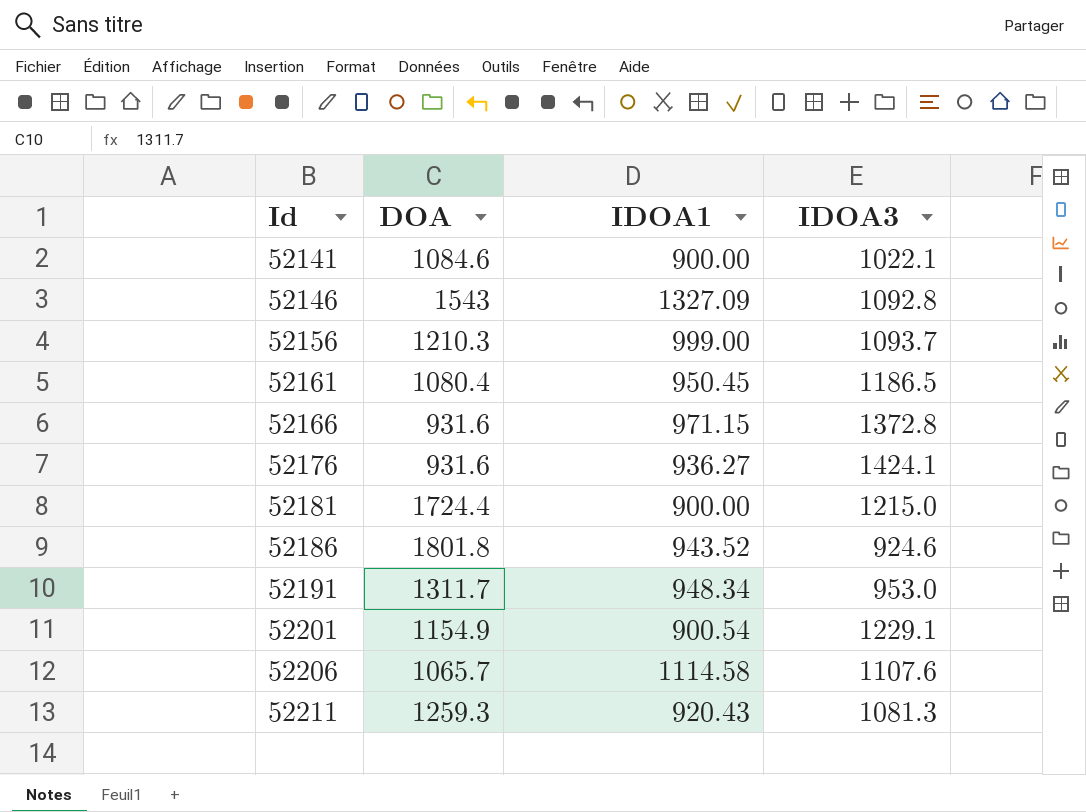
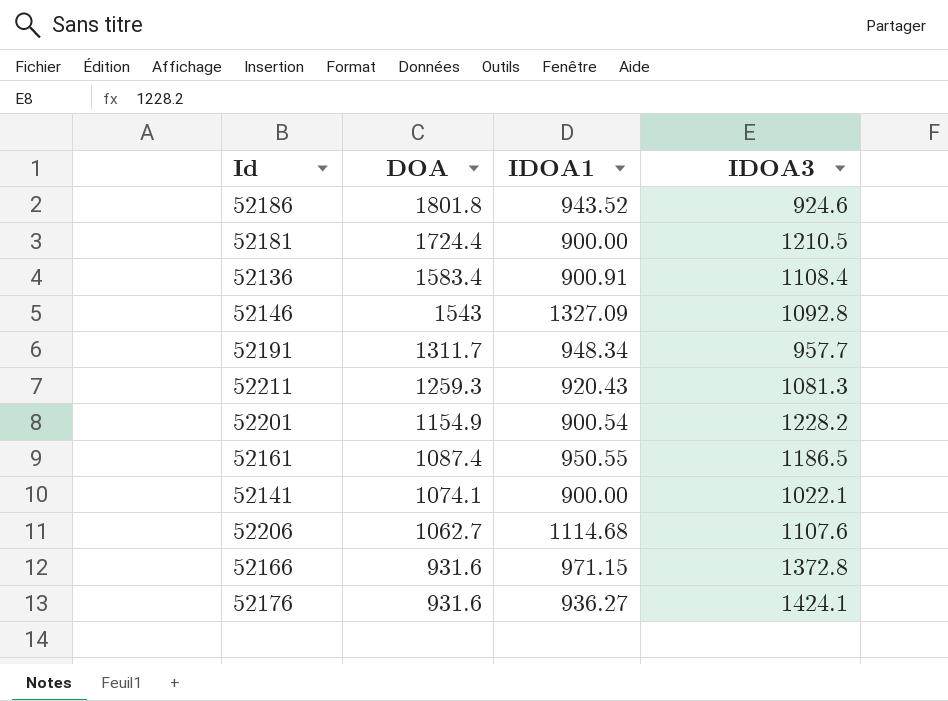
row order: Id ascending -> DOA descending
row 52156: 1210.3 | 999.00 | 1093.7 -> none
52181 | IDOA3: 1215.0 -> 1210.5
row 52136: none -> 1583.4 | 900.91 | 1108.4
52191 | IDOA3: 953.0 -> 957.7
52201 | IDOA3: 1229.1 -> 1228.2
52161 | DOA: 1080.4 -> 1087.4
52161 | IDOA1: 950.45 -> 950.55
52141 | DOA: 1084.6 -> 1074.1
52206 | DOA: 1065.7 -> 1062.7
52206 | IDOA1: 1114.58 -> 1114.68

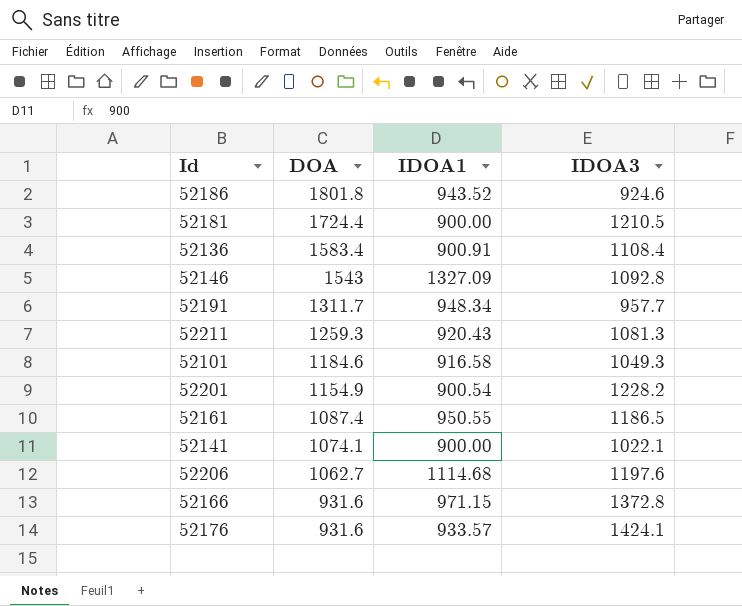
row 52101: none -> 1184.6 | 916.58 | 1049.3
52206 | IDOA3: 1107.6 -> 1197.6
52176 | IDOA1: 936.27 -> 933.57

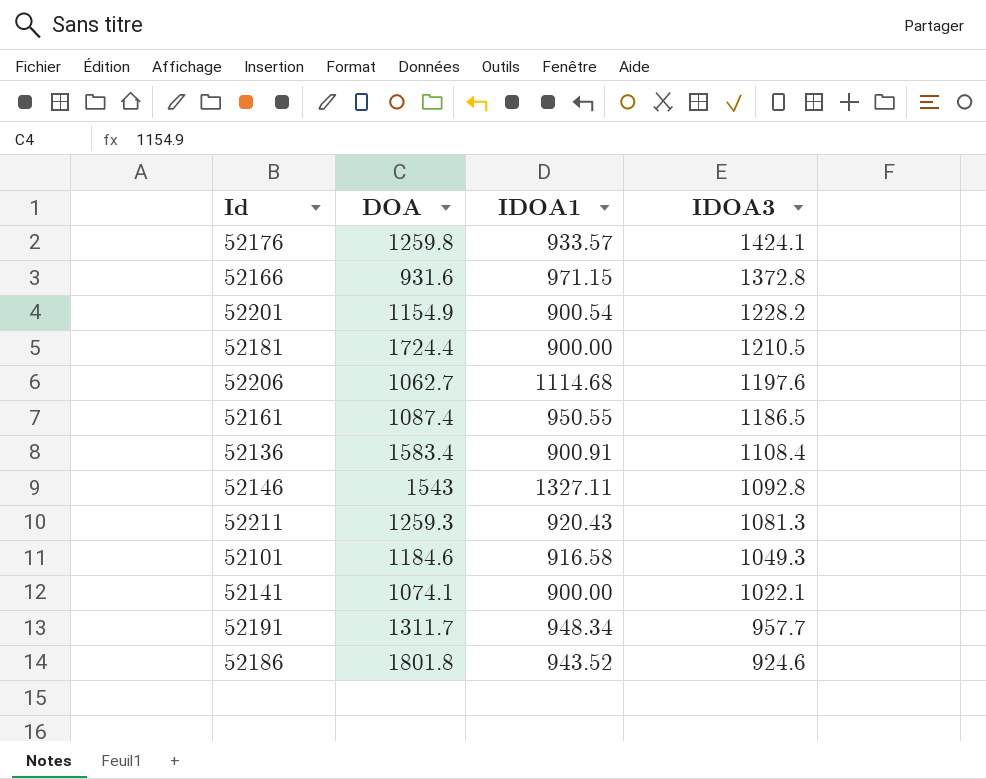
row order: DOA descending -> IDOA3 descending
52176 | DOA: 931.6 -> 1259.8
52146 | IDOA1: 1327.09 -> 1327.11

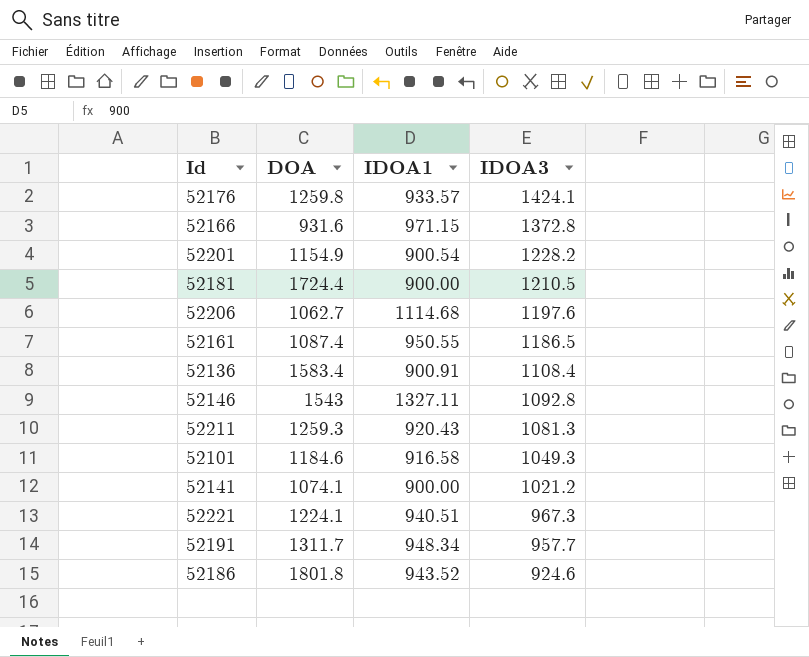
52141 | IDOA3: 1022.1 -> 1021.2
row 52221: none -> 1224.1 | 940.51 | 967.3

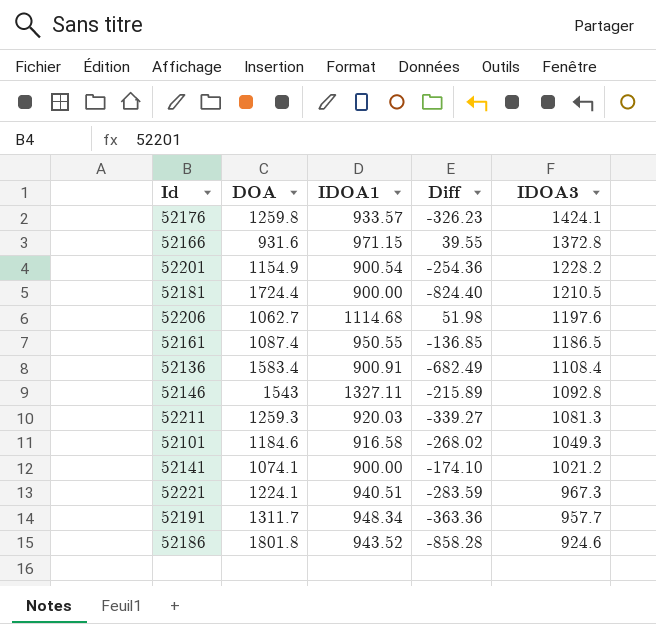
column Diff | formula: none -> [IDOA1] - [DOA]
52211 | IDOA1: 920.43 -> 920.03

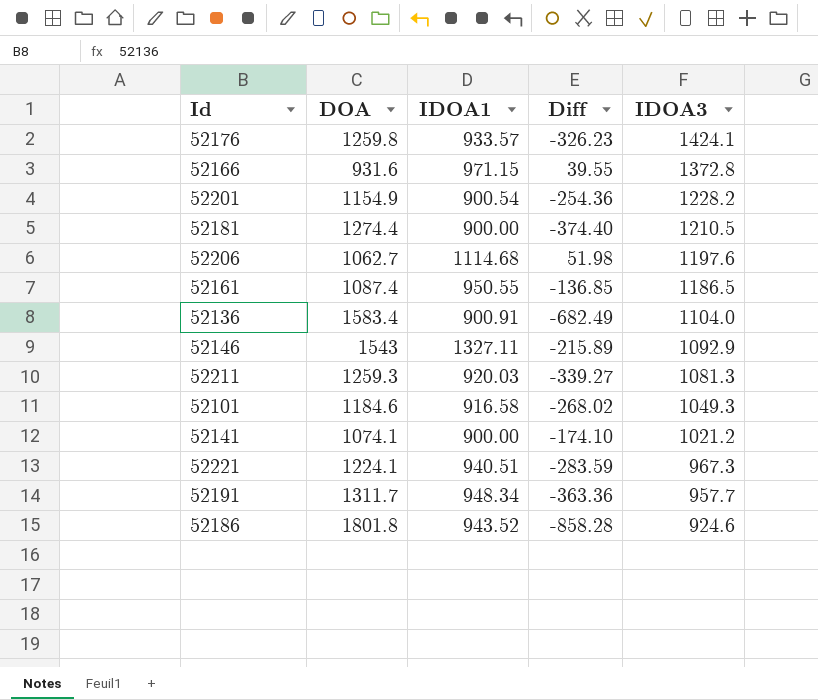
52181 | DOA: 1724.4 -> 1274.4
52181 | Diff: -824.40 -> -374.40
52136 | IDOA3: 1108.4 -> 1104.0
52146 | IDOA3: 1092.8 -> 1092.9

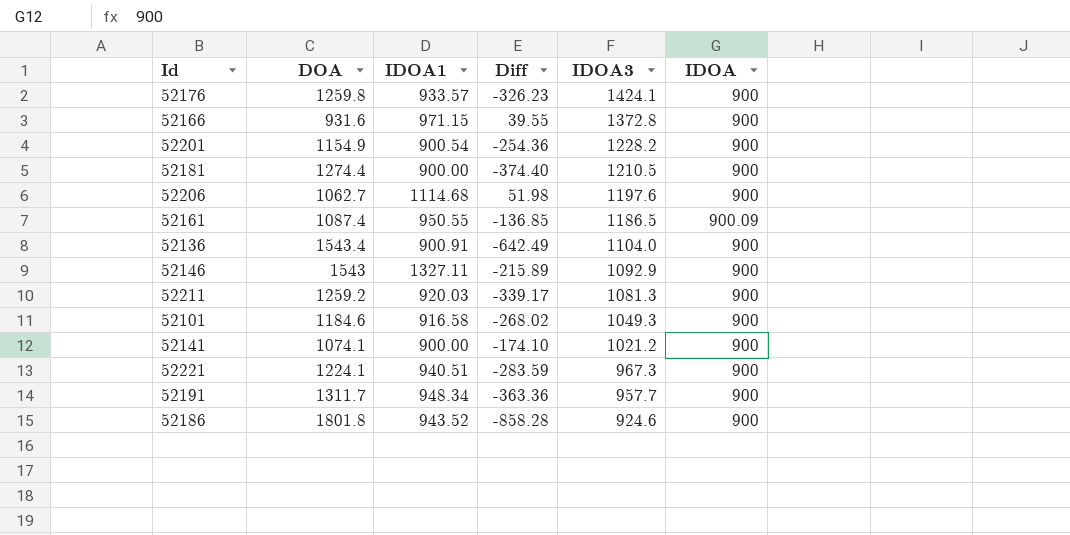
column IDOA | position: none -> 6
52136 | DOA: 1583.4 -> 1543.4
52136 | Diff: -682.49 -> -642.49
52211 | DOA: 1259.3 -> 1259.2
52211 | Diff: -339.27 -> -339.17

